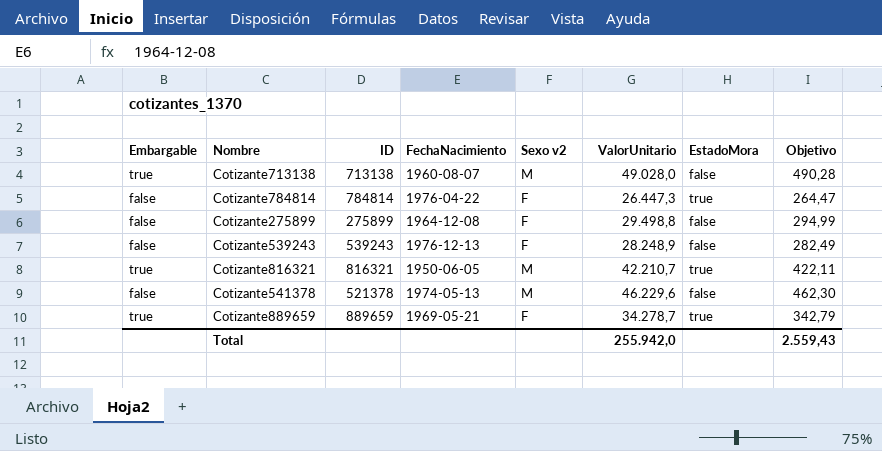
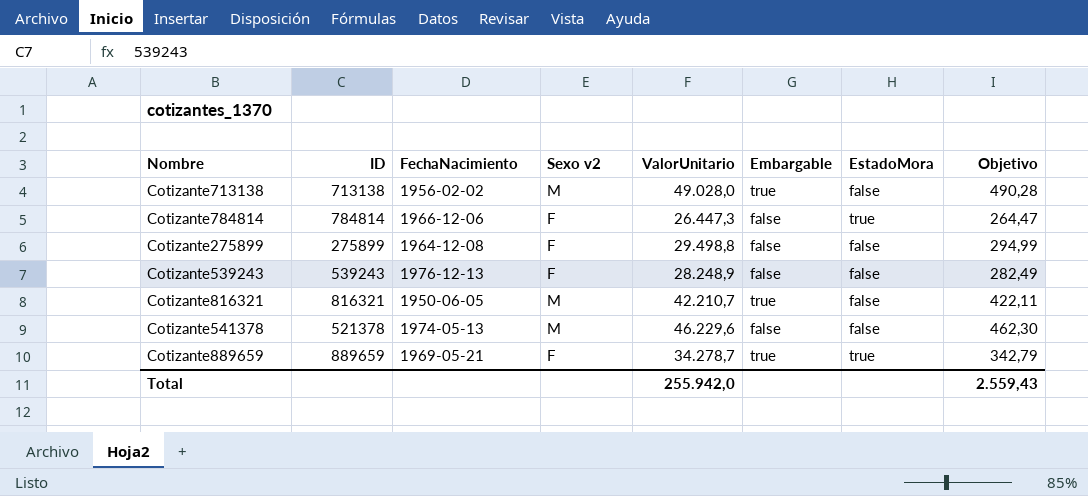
column Embargable | position: 1 -> 6
Cotizante713138 | FechaNacimiento: 1960-08-07 -> 1956-02-02
Cotizante784814 | FechaNacimiento: 1976-04-22 -> 1966-12-06
Cotizante816321 | EstadoMora: true -> false

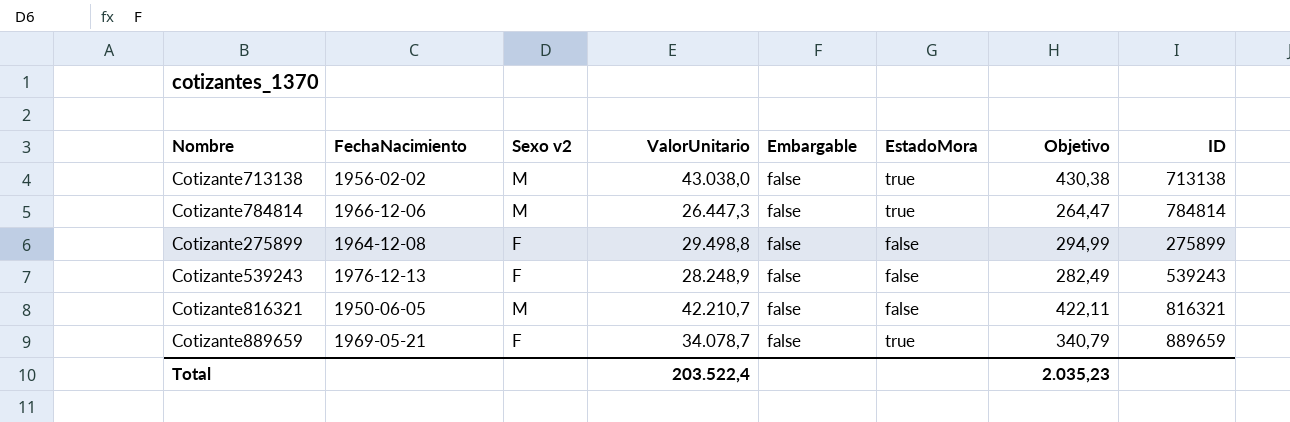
column ID | position: 2 -> 8
row Cotizante541378: 521378 | 1974-05-13 | M | 46.229,6 | false | false | 462,30 -> none
Cotizante713138 | ValorUnitario: 49.028,0 -> 43.038,0
Cotizante713138 | Embargable: true -> false
Cotizante713138 | EstadoMora: false -> true
Cotizante713138 | Objetivo: 490,28 -> 430,38
Cotizante784814 | Sexo v2: F -> M
Cotizante816321 | Embargable: true -> false
Cotizante889659 | ValorUnitario: 34.278,7 -> 34.078,7
Cotizante889659 | Embargable: true -> false
Cotizante889659 | Objetivo: 342,79 -> 340,79
Total | ValorUnitario: 255.942,0 -> 203.522,4
Total | Objetivo: 2.559,43 -> 2.035,23

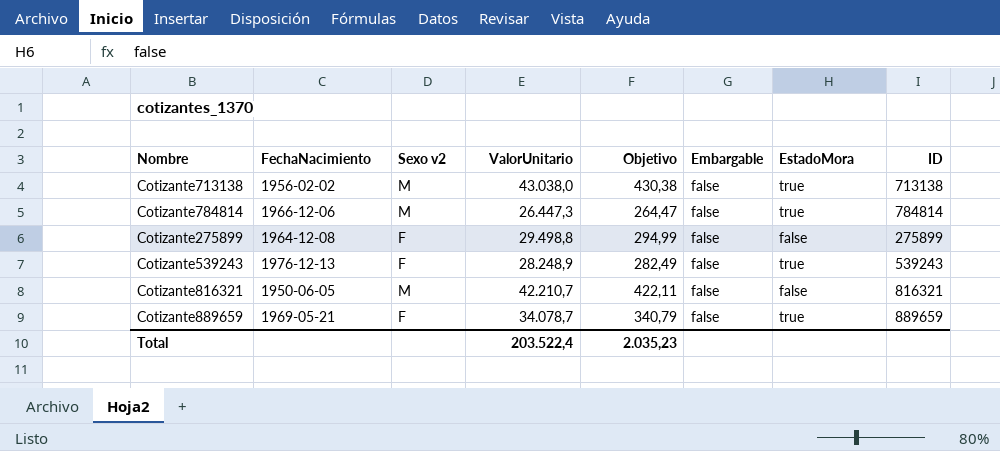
column Objetivo | position: 7 -> 5
Cotizante539243 | EstadoMora: false -> true

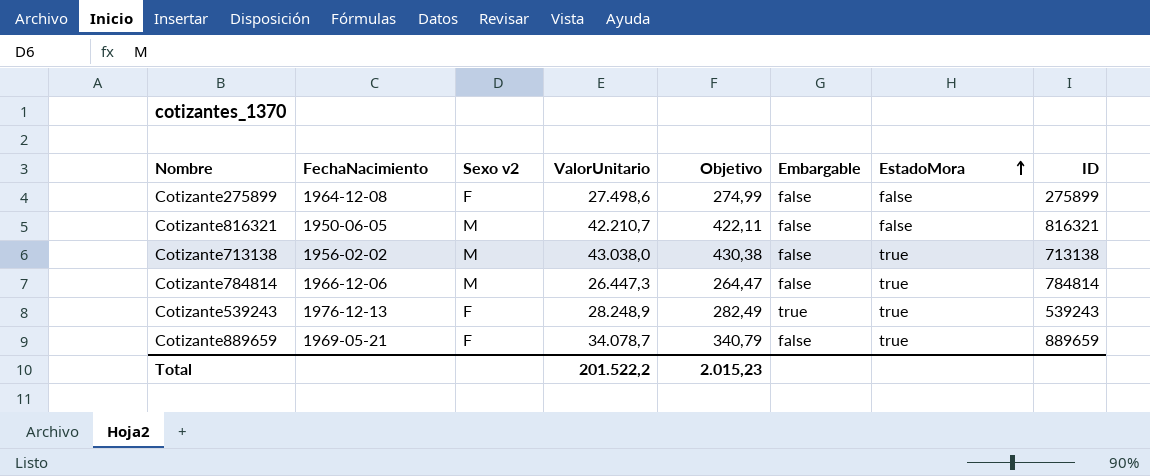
row order: none -> EstadoMora ascending
Cotizante275899 | ValorUnitario: 29.498,8 -> 27.498,6
Cotizante275899 | Objetivo: 294,99 -> 274,99
Cotizante539243 | Embargable: false -> true
Total | ValorUnitario: 203.522,4 -> 201.522,2
Total | Objetivo: 2.035,23 -> 2.015,23

